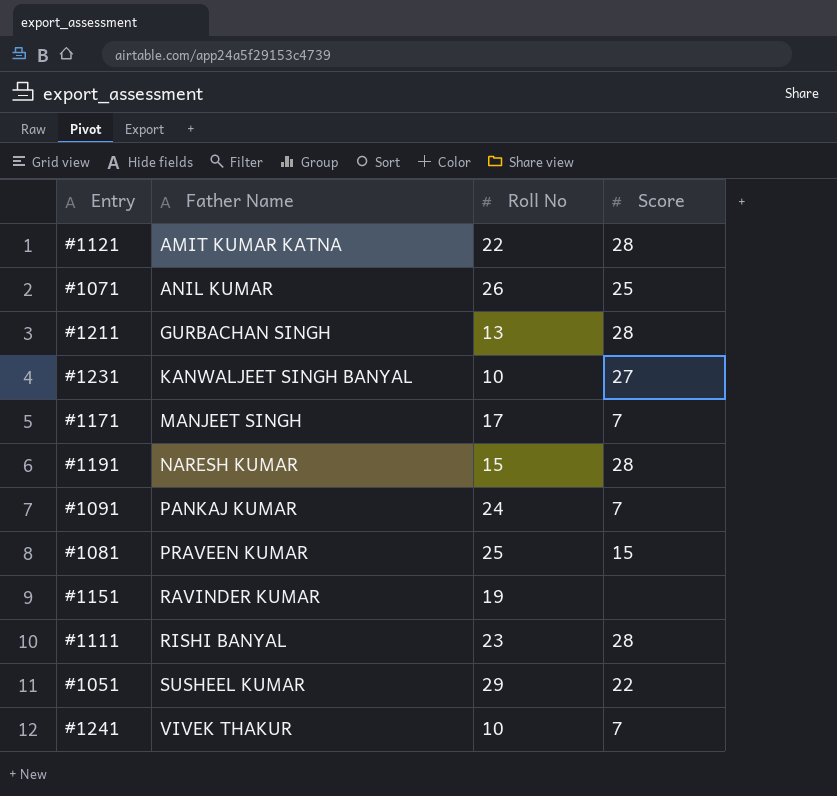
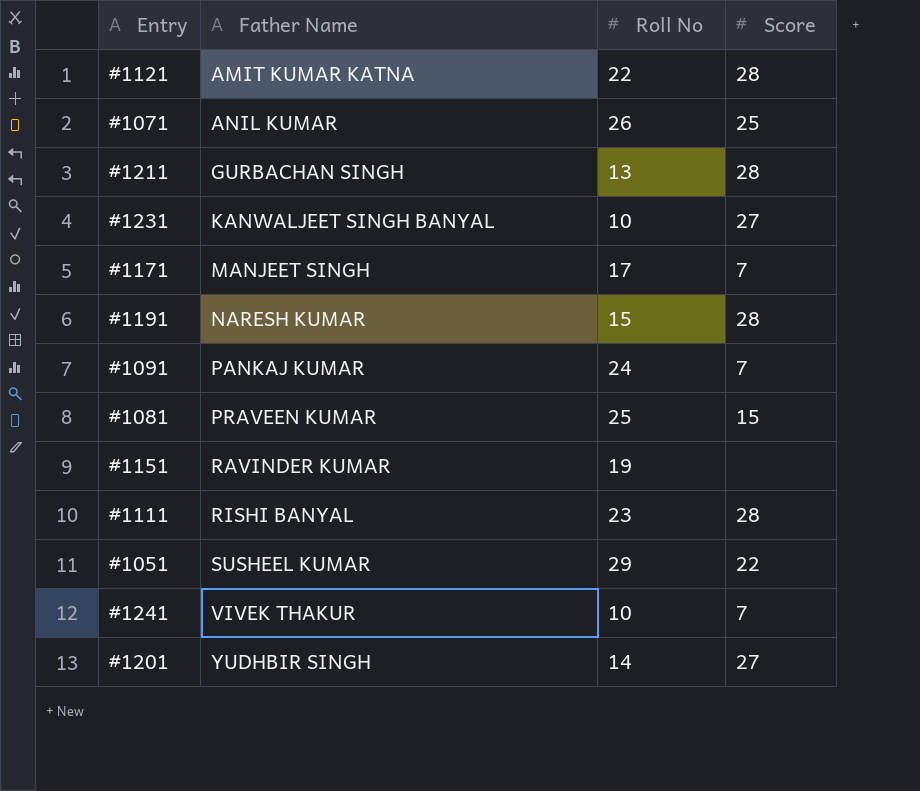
row #1201: none -> YUDHBIR SINGH | 14 | 27

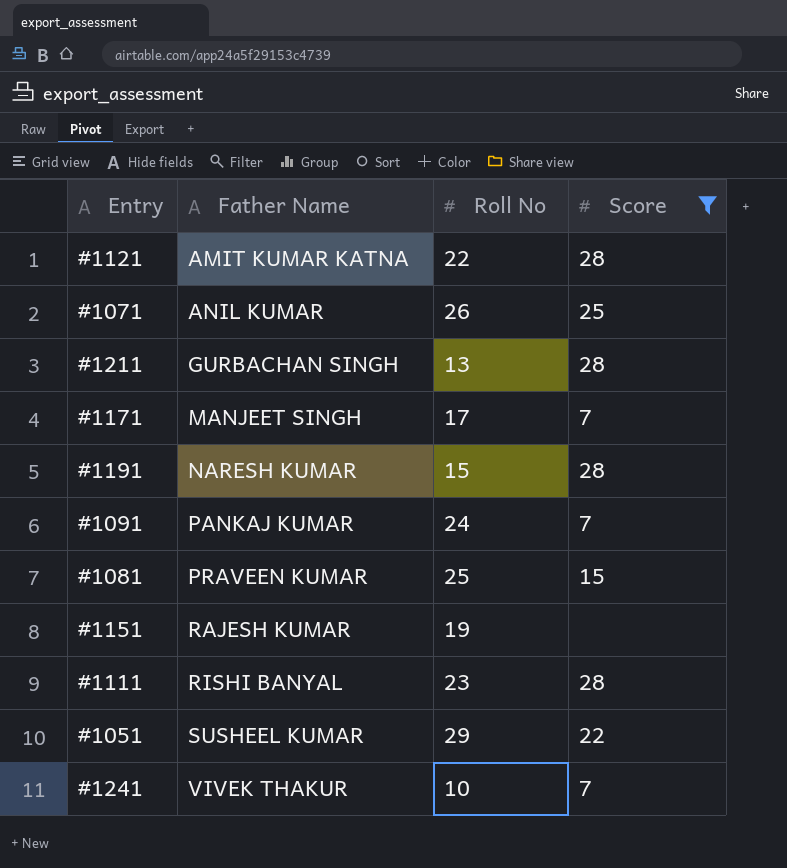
filter: none -> Score != 27
#1151 | Father Name: RAVINDER KUMAR -> RAJESH KUMAR

